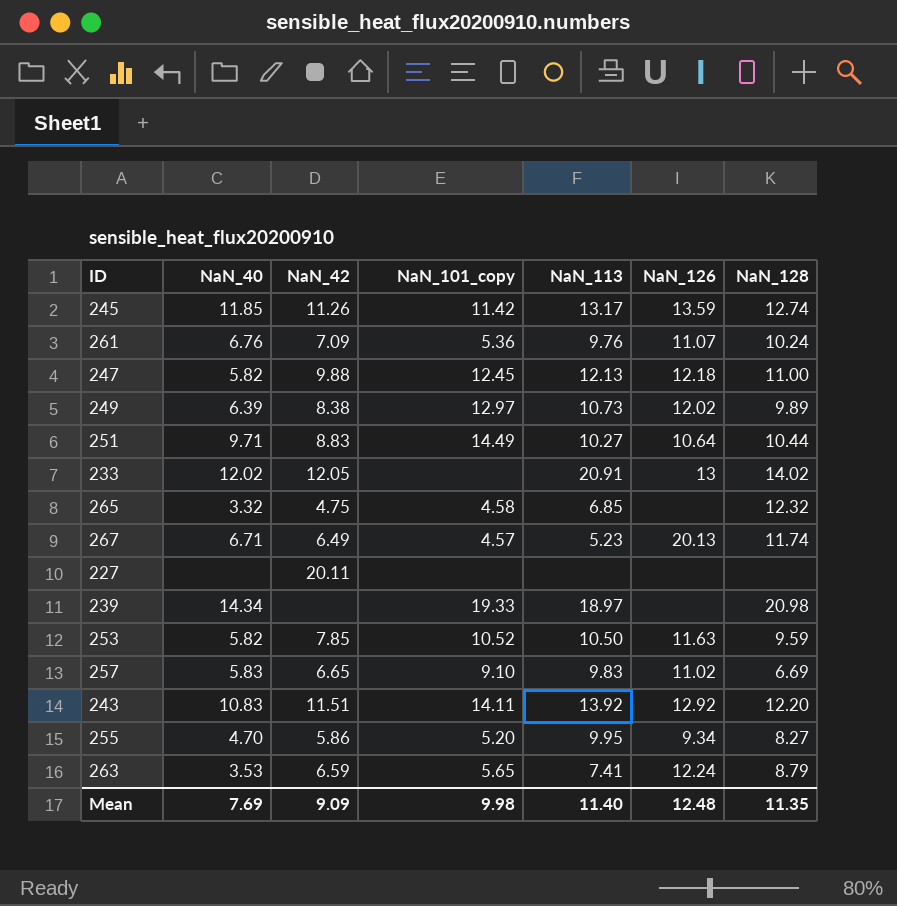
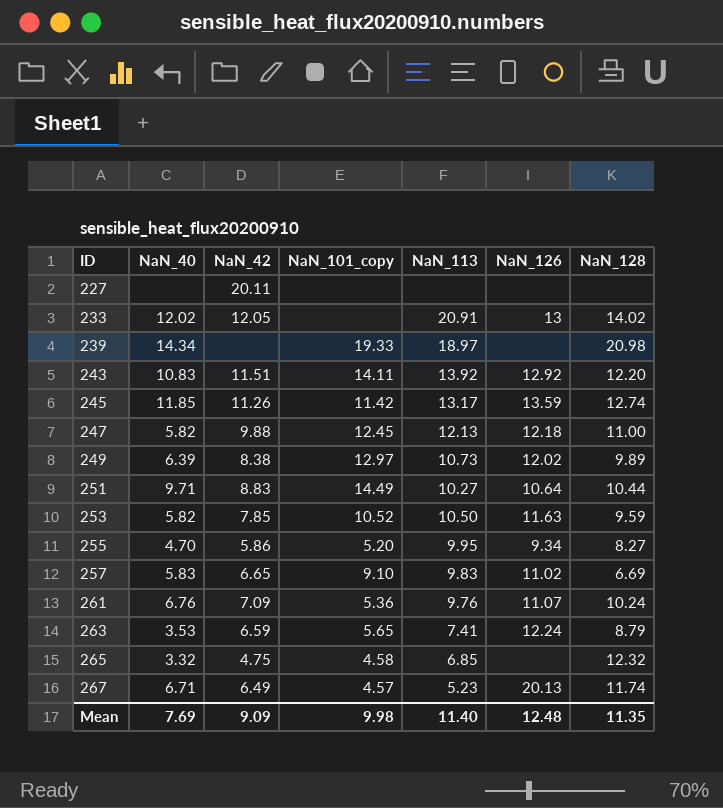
row order: none -> ID ascending

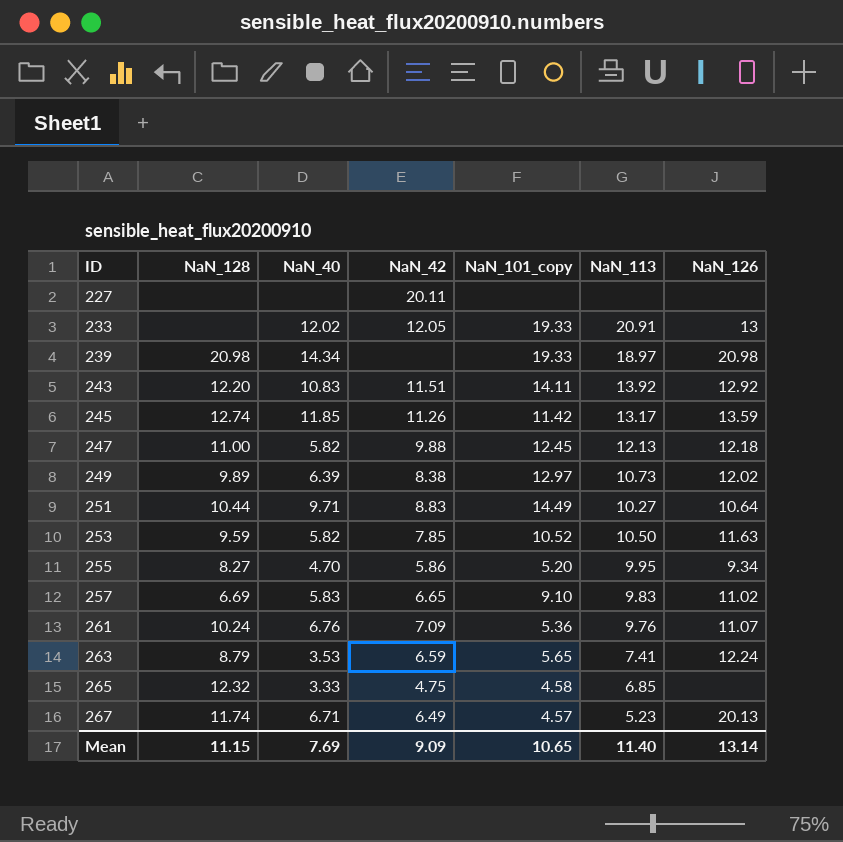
column NaN_128 | position: 7 -> 2
233 | NaN_128: 14.02 -> none
233 | NaN_101_copy: none -> 19.33
239 | NaN_126: none -> 20.98
265 | NaN_40: 3.32 -> 3.33
Mean | NaN_128: 11.35 -> 11.15
Mean | NaN_101_copy: 9.98 -> 10.65
Mean | NaN_126: 12.48 -> 13.14

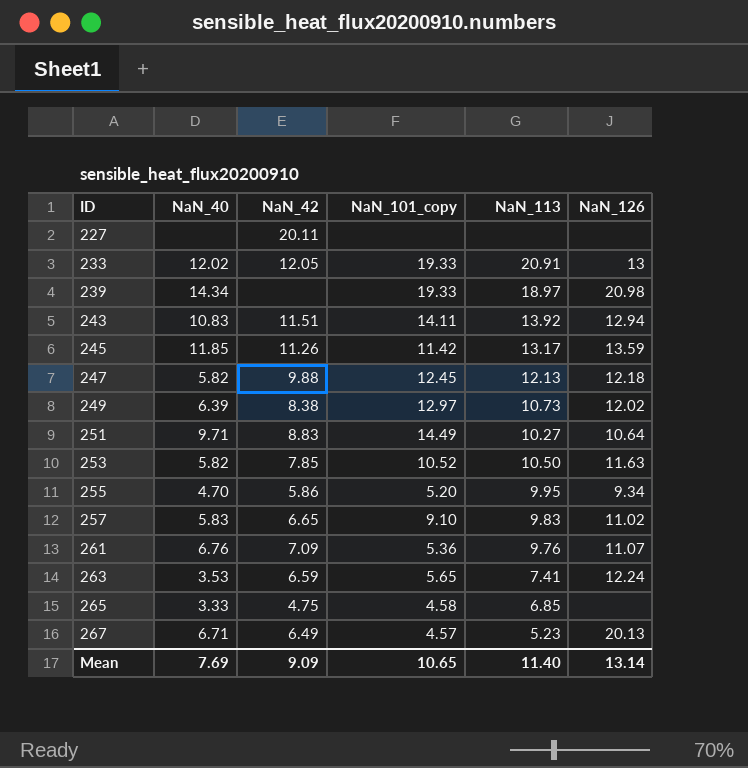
column NaN_128 | position: 2 -> none
243 | NaN_126: 12.92 -> 12.94

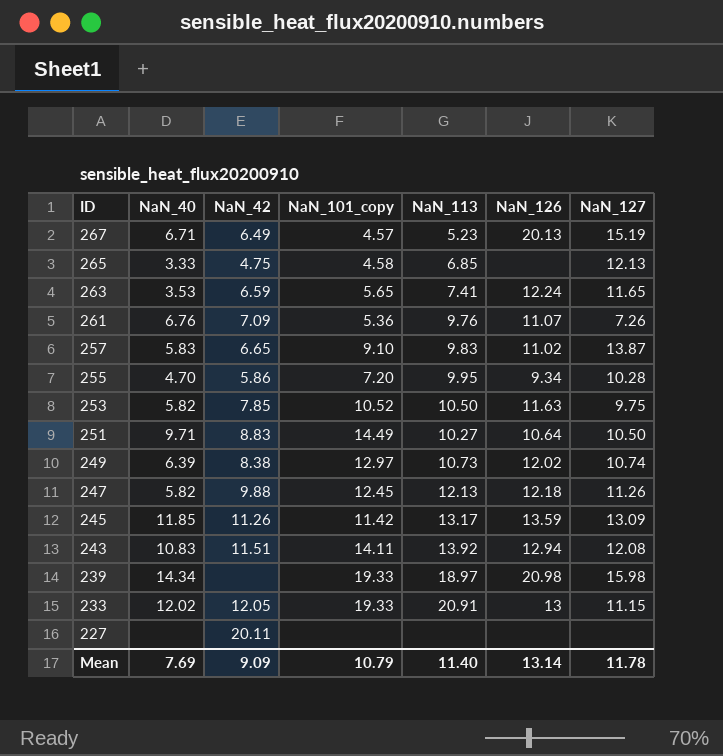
row order: ID ascending -> ID descending
column NaN_127 | position: none -> 7
255 | NaN_101_copy: 5.20 -> 7.20
Mean | NaN_101_copy: 10.65 -> 10.79

